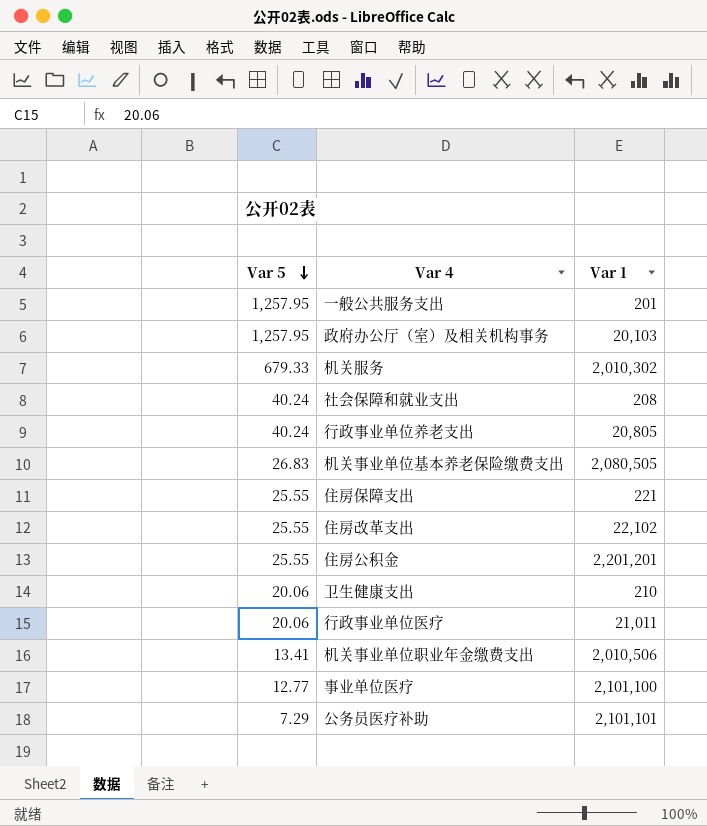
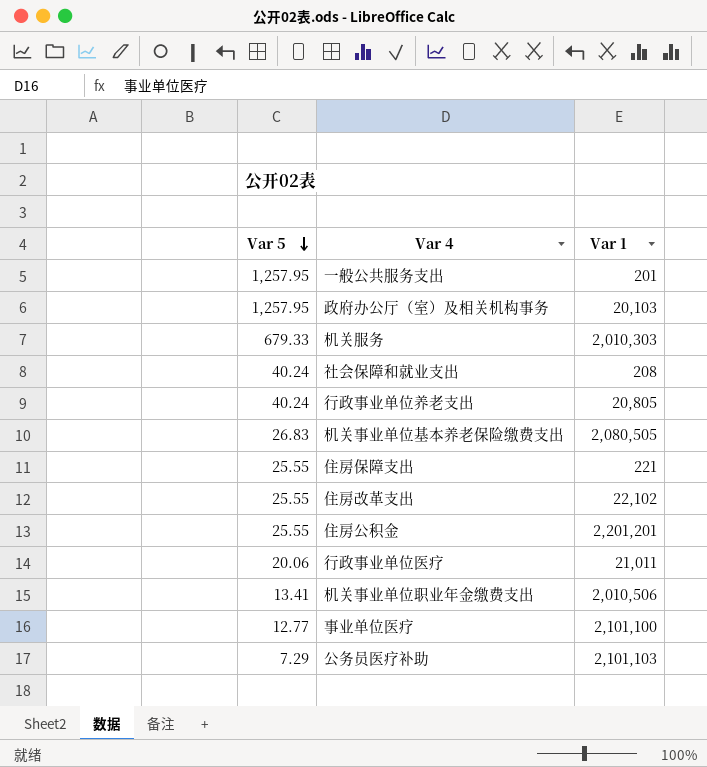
row 卫生健康支出: 20.06 | 210 -> none
机关服务 | Var 1: 2,010,302 -> 2,010,303
公务员医疗补助 | Var 1: 2,101,101 -> 2,101,103

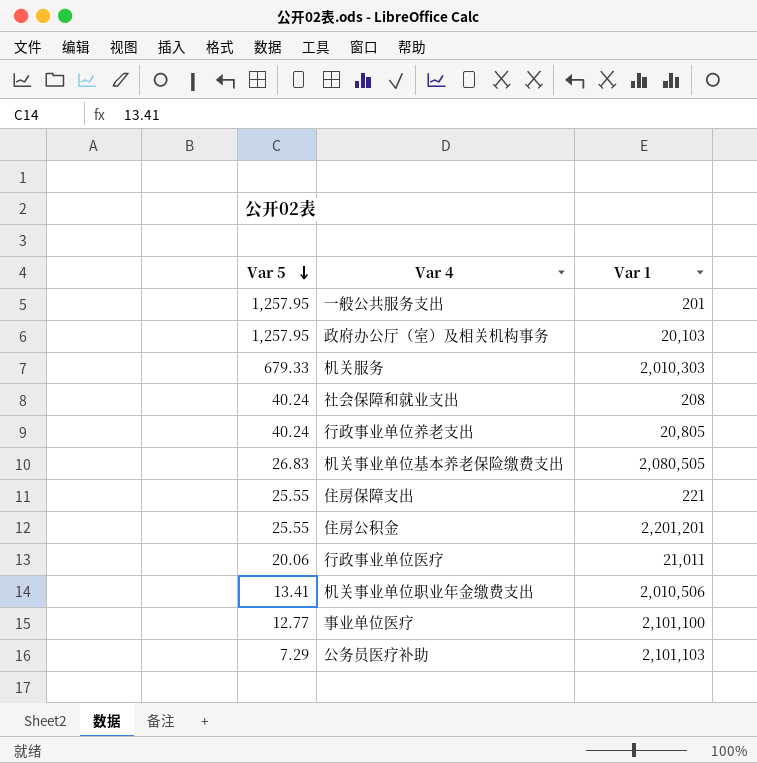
row 住房改革支出: 25.55 | 22,102 -> none

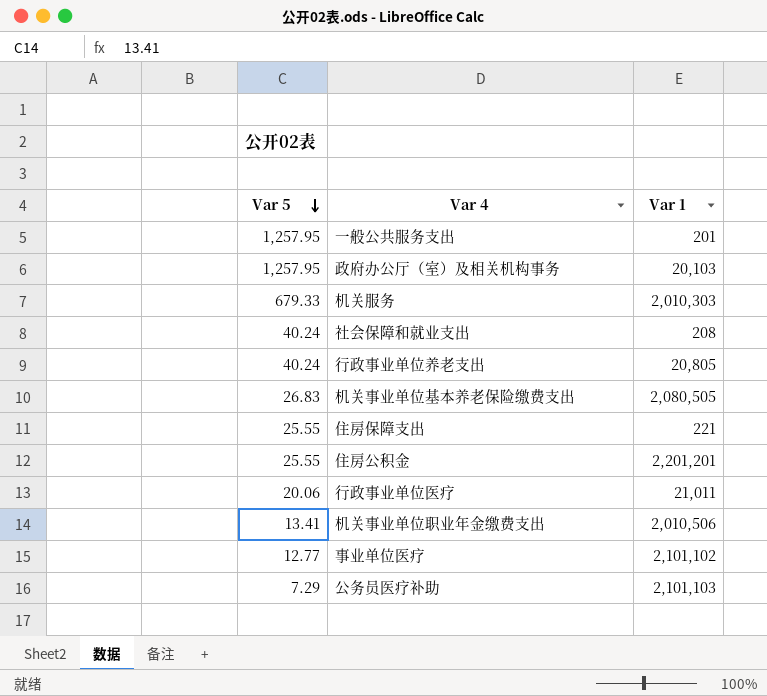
事业单位医疗 | Var 1: 2,101,100 -> 2,101,102

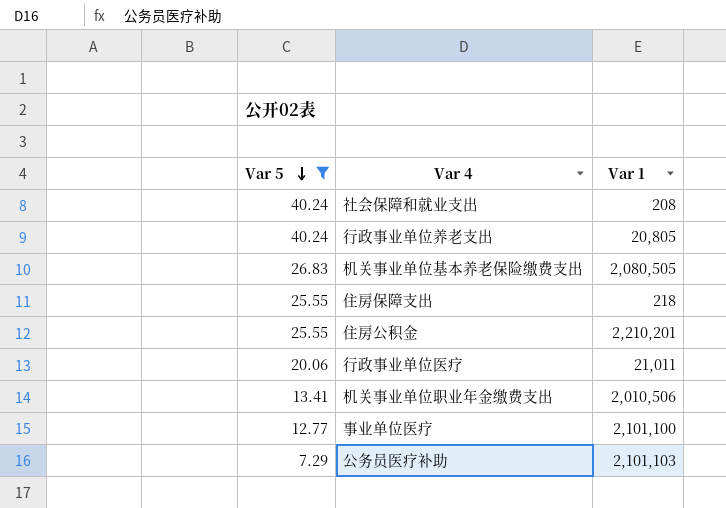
filter: none -> Var 5 <= 40.24
住房保障支出 | Var 1: 221 -> 218
住房公积金 | Var 1: 2,201,201 -> 2,210,201
事业单位医疗 | Var 1: 2,101,102 -> 2,101,100

